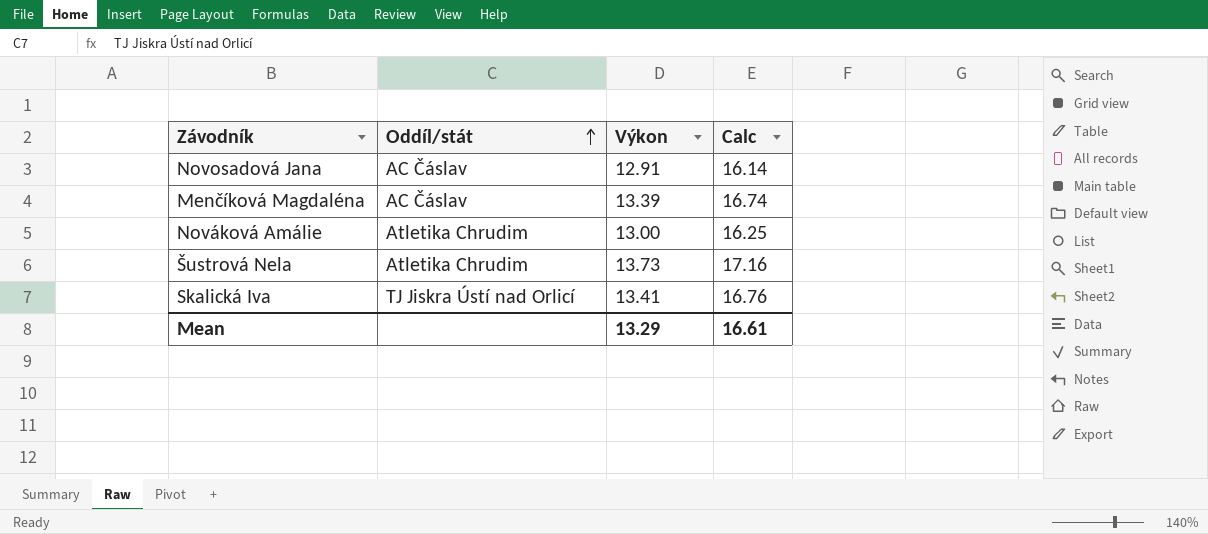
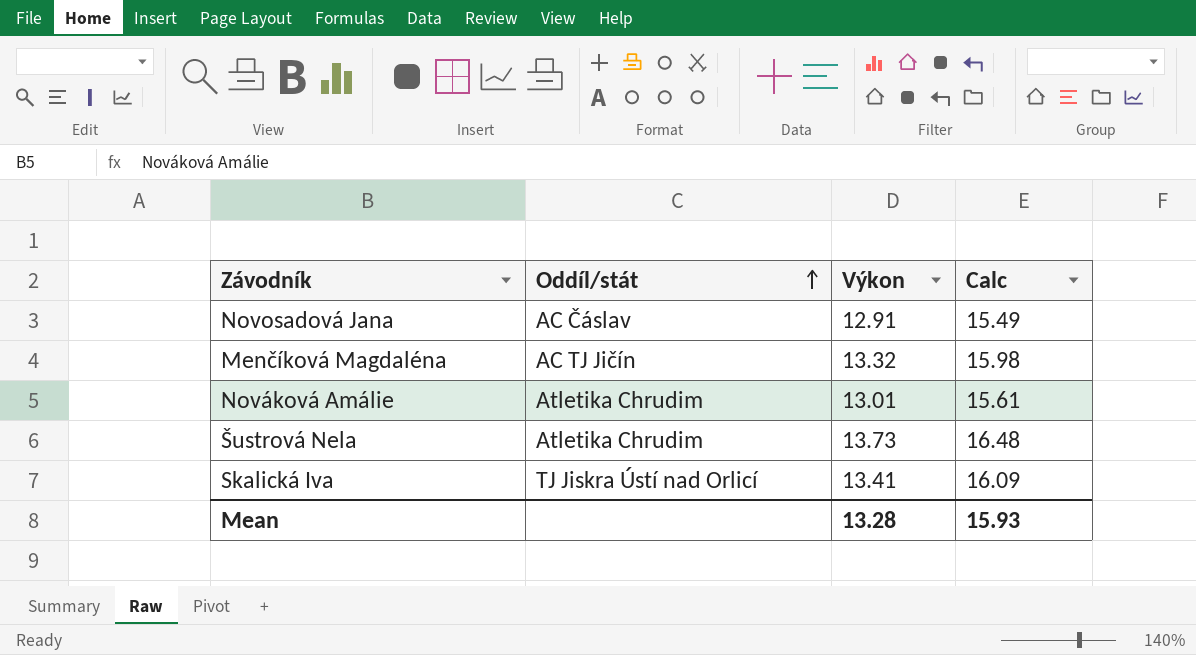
column Calc | formula: [Výkon] * 1.25 -> [Výkon] * 1.2
Menčíková Magdaléna | Oddíl/stát: AC Čáslav -> AC TJ Jičín
Menčíková Magdaléna | Výkon: 13.39 -> 13.32
Nováková Amálie | Výkon: 13.00 -> 13.01
Mean | Výkon: 13.29 -> 13.28
Mean | Calc: 16.61 -> 15.93

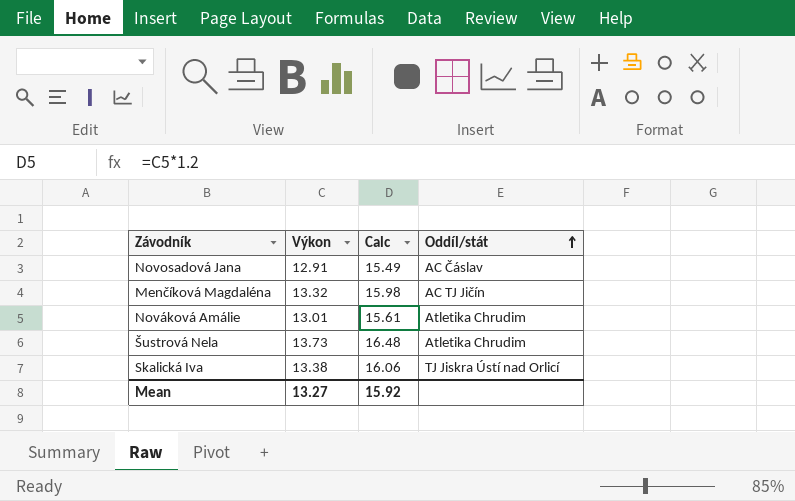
column Oddíl/stát | position: 2 -> 4
Skalická Iva | Výkon: 13.41 -> 13.38
Skalická Iva | Calc: 16.09 -> 16.06
Mean | Výkon: 13.28 -> 13.27
Mean | Calc: 15.93 -> 15.92

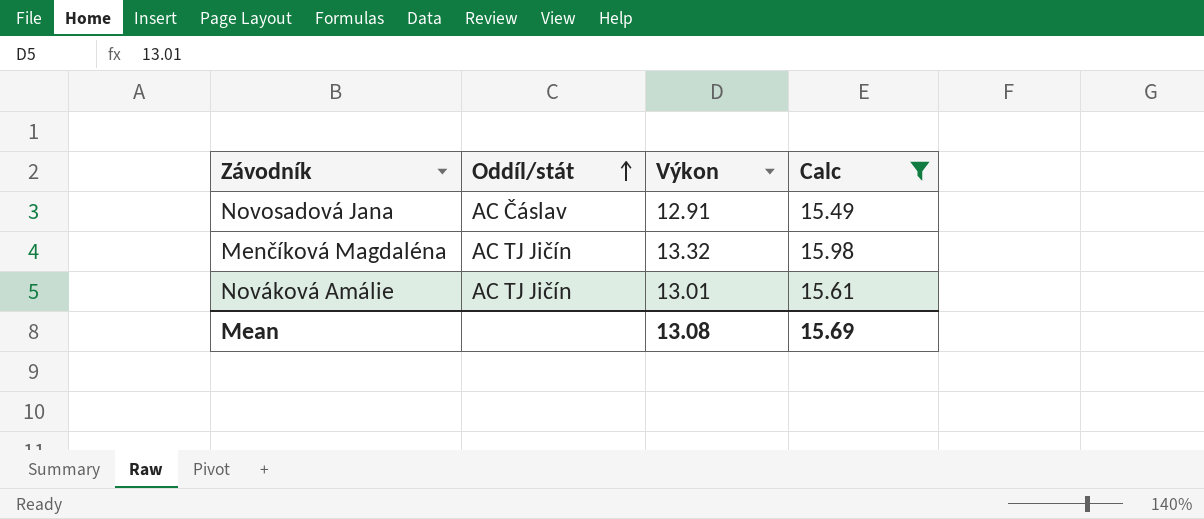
filter: none -> Calc <= 15.98
column Oddíl/stát | position: 4 -> 2
Nováková Amálie | Oddíl/stát: Atletika Chrudim -> AC TJ Jičín
Mean | Výkon: 13.27 -> 13.08
Mean | Calc: 15.92 -> 15.69

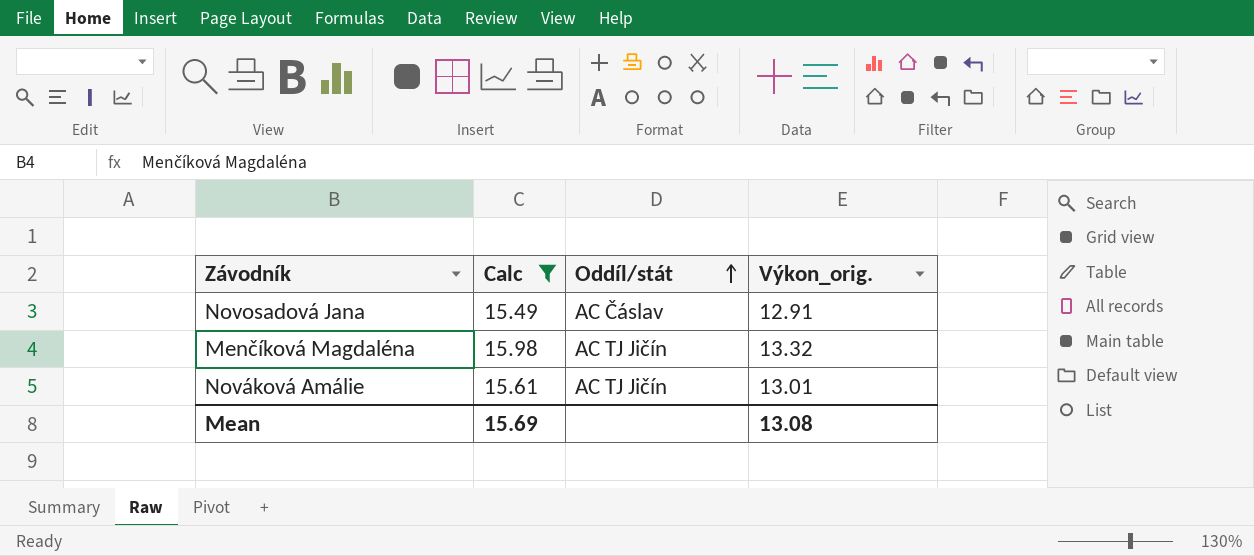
column Calc | position: 4 -> 2
column name: Výkon -> Výkon_orig.

